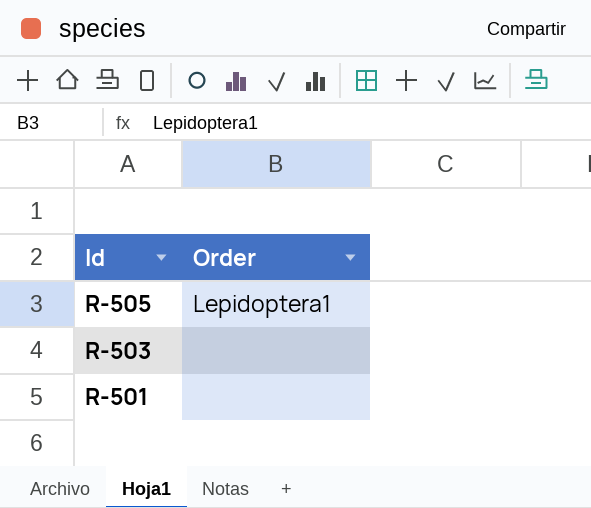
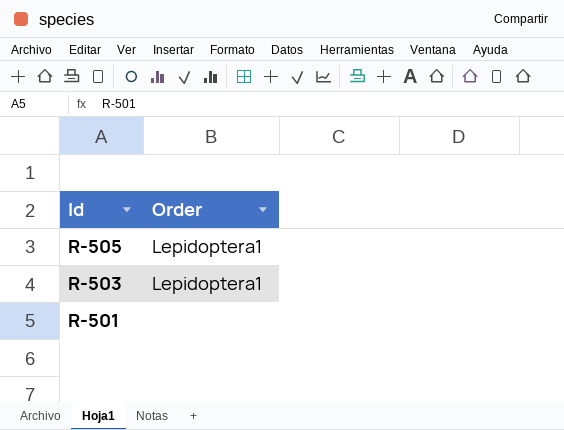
R-503 | Order: none -> Lepidoptera1

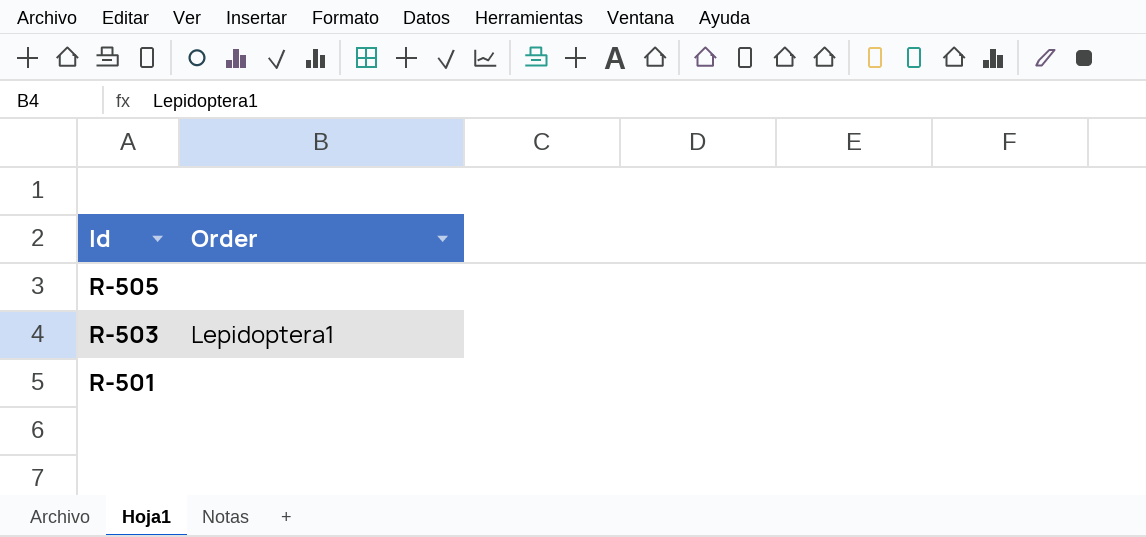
R-505 | Order: Lepidoptera1 -> none

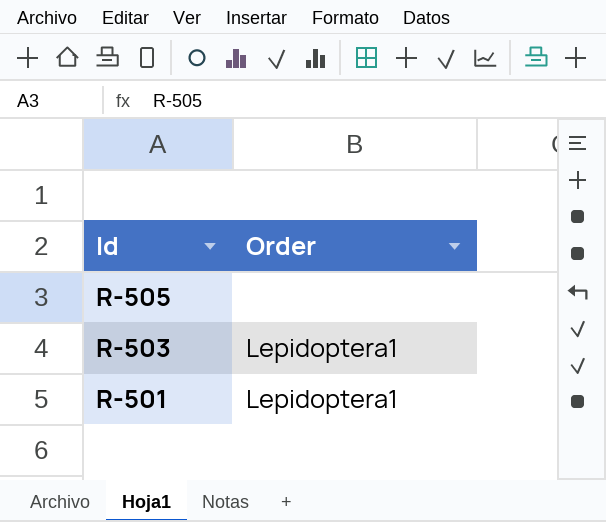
R-501 | Order: none -> Lepidoptera1

